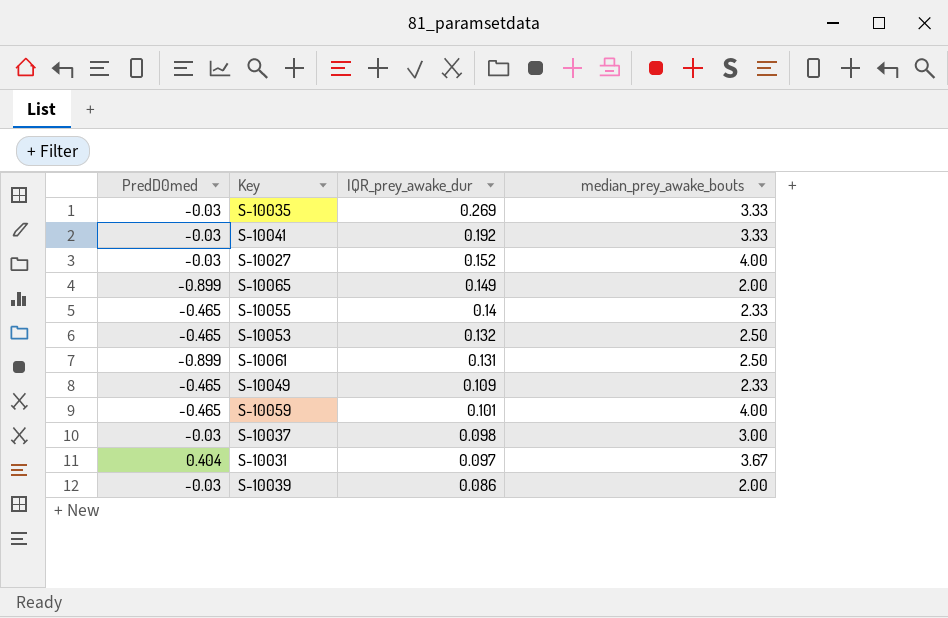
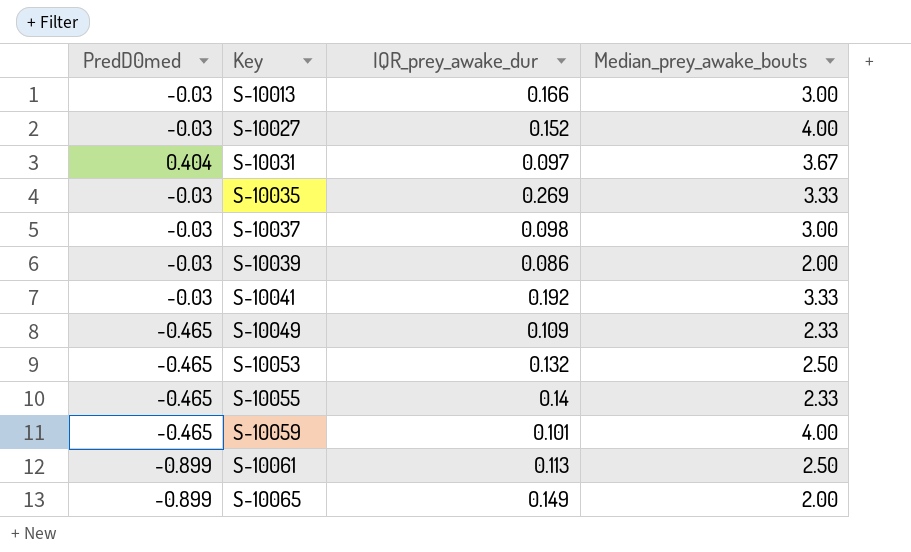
row order: IQR_prey_awake_dur descending -> Key ascending
column name: median_prey_awake_bouts -> Median_prey_awake_bouts
row S-10013: none -> -0.03 | 0.166 | 3.00
S-10061 | IQR_prey_awake_dur: 0.131 -> 0.113

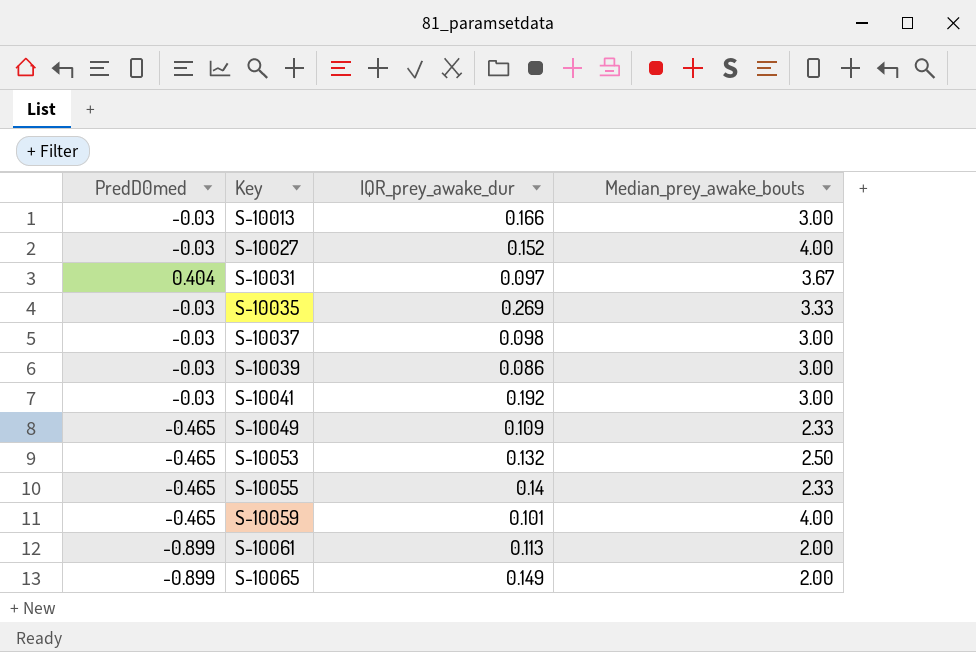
S-10039 | Median_prey_awake_bouts: 2.00 -> 3.00
S-10041 | Median_prey_awake_bouts: 3.33 -> 3.00
S-10061 | Median_prey_awake_bouts: 2.50 -> 2.00

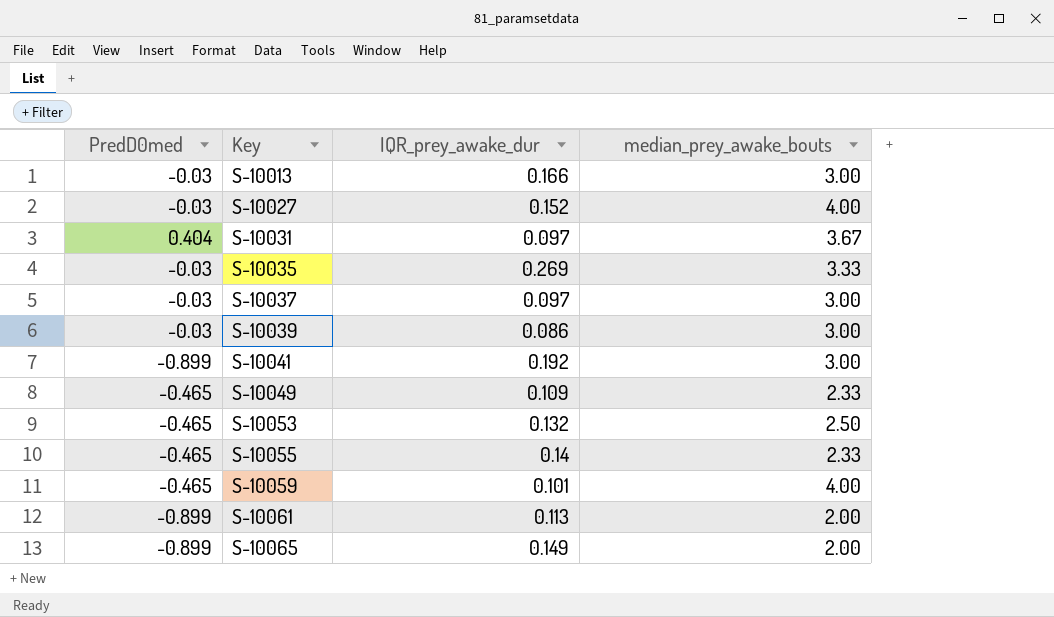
column name: Median_prey_awake_bouts -> median_prey_awake_bouts
S-10037 | IQR_prey_awake_dur: 0.098 -> 0.097
S-10041 | PredD0med: -0.03 -> -0.899

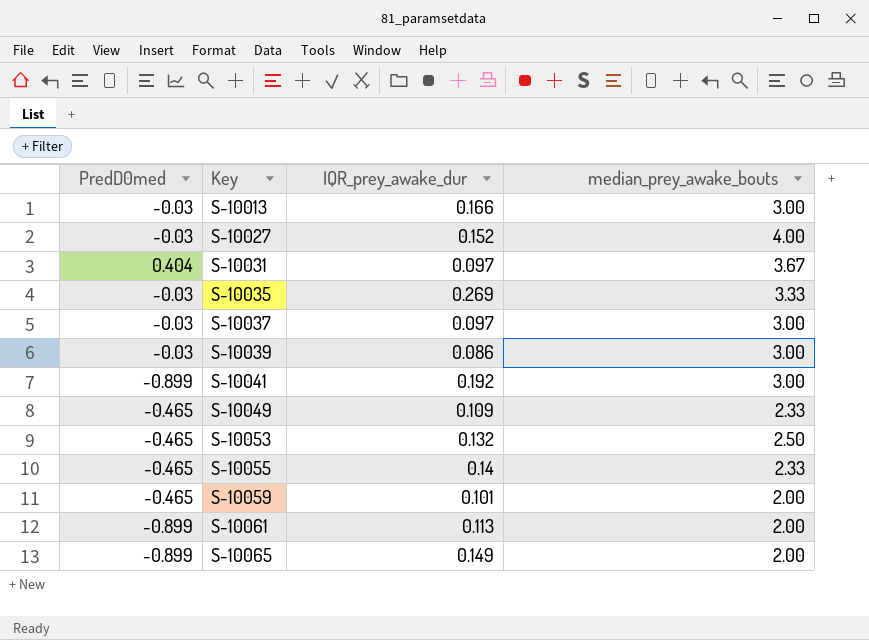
S-10059 | median_prey_awake_bouts: 4.00 -> 2.00

